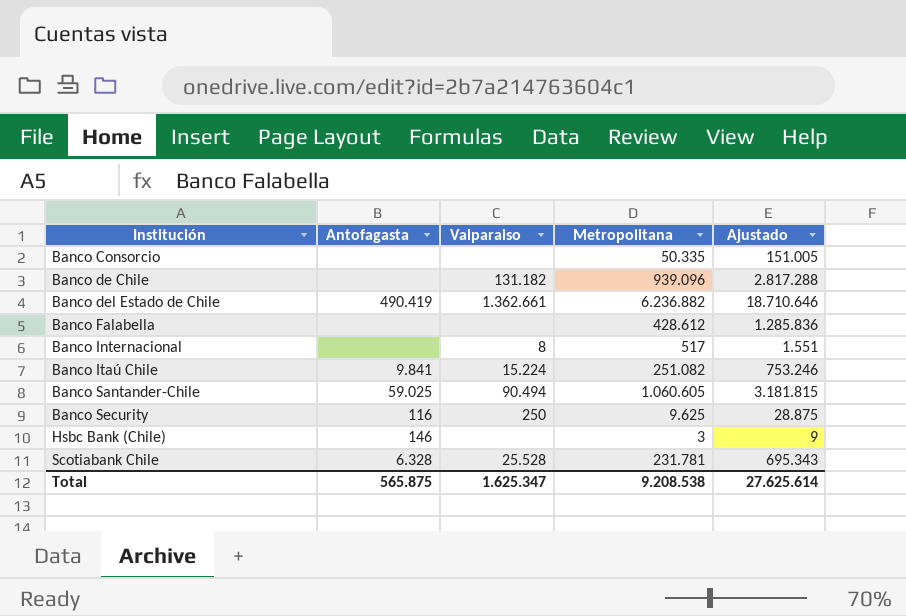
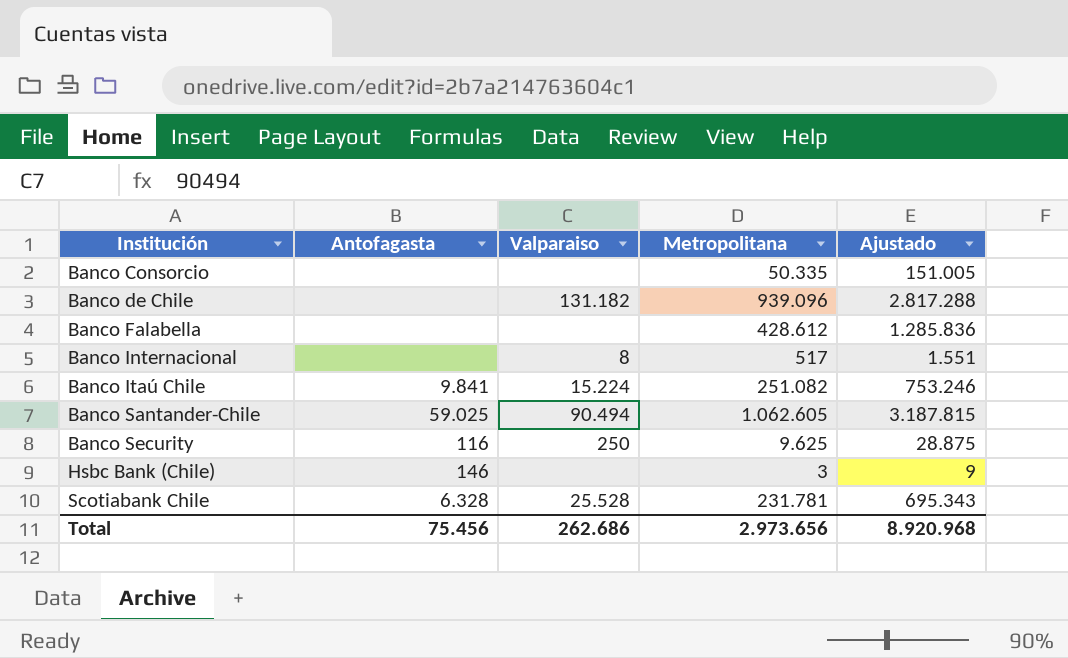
row Banco del Estado de Chile: 490.419 | 1.362.661 | 6.236.882 | 18.710.646 -> none
Banco Santander-Chile | Metropolitana: 1.060.605 -> 1.062.605
Banco Santander-Chile | Ajustado: 3.181.815 -> 3.187.815
Total | Antofagasta: 565.875 -> 75.456
Total | Valparaiso: 1.625.347 -> 262.686
Total | Metropolitana: 9.208.538 -> 2.973.656
Total | Ajustado: 27.625.614 -> 8.920.968

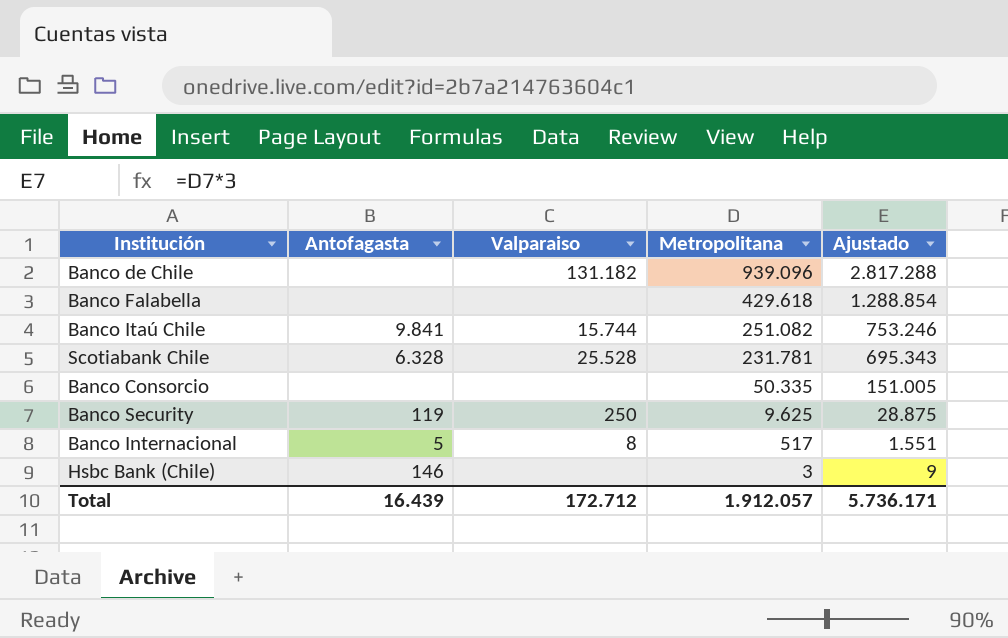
row order: Institución ascending -> Metropolitana descending
row Banco Santander-Chile: 59.025 | 90.494 | 1.062.605 | 3.187.815 -> none
Banco Falabella | Metropolitana: 428.612 -> 429.618
Banco Falabella | Ajustado: 1.285.836 -> 1.288.854
Banco Itaú Chile | Valparaiso: 15.224 -> 15.744
Banco Security | Antofagasta: 116 -> 119
Banco Internacional | Antofagasta: none -> 5
Total | Antofagasta: 75.456 -> 16.439
Total | Valparaiso: 262.686 -> 172.712
Total | Metropolitana: 2.973.656 -> 1.912.057
Total | Ajustado: 8.920.968 -> 5.736.171

